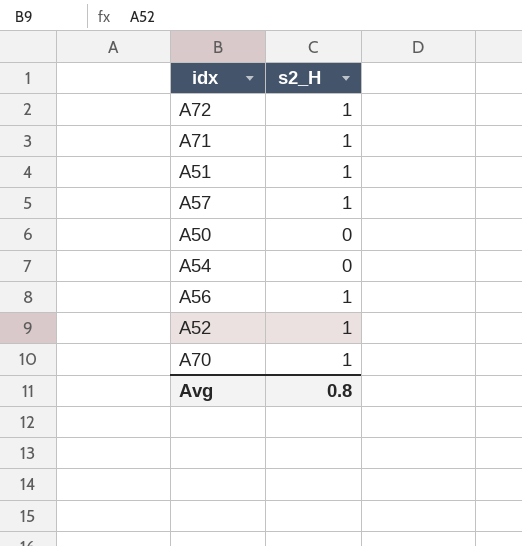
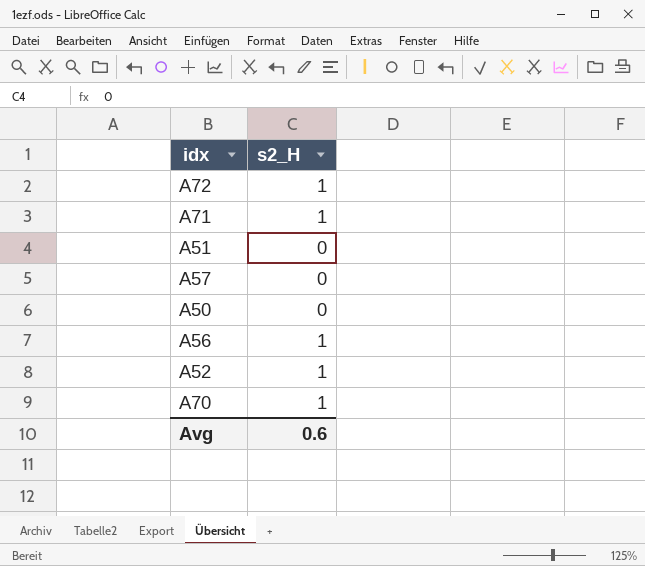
row A54: 0 -> none
A51 | s2_H: 1 -> 0
A57 | s2_H: 1 -> 0
Avg | s2_H: 0.8 -> 0.6

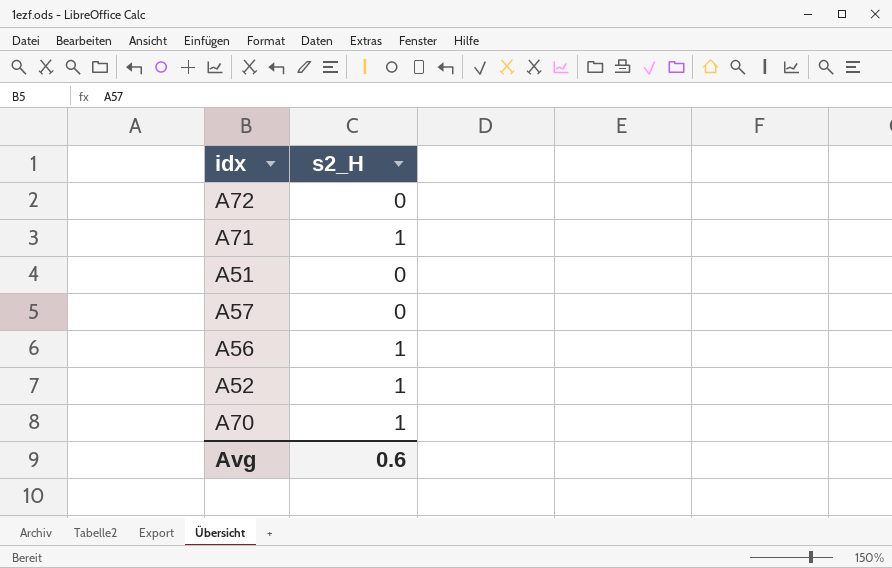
row A50: 0 -> none
A72 | s2_H: 1 -> 0

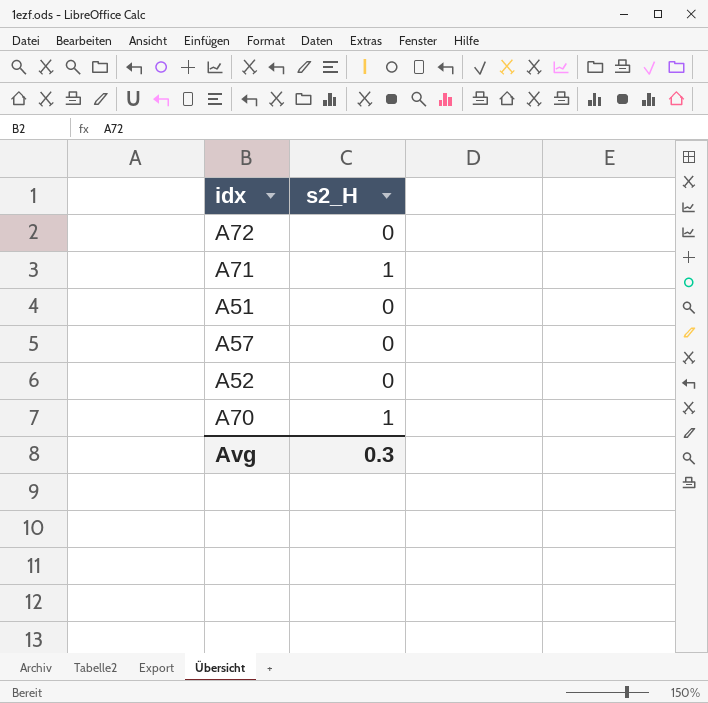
row A56: 1 -> none
A52 | s2_H: 1 -> 0
Avg | s2_H: 0.6 -> 0.3

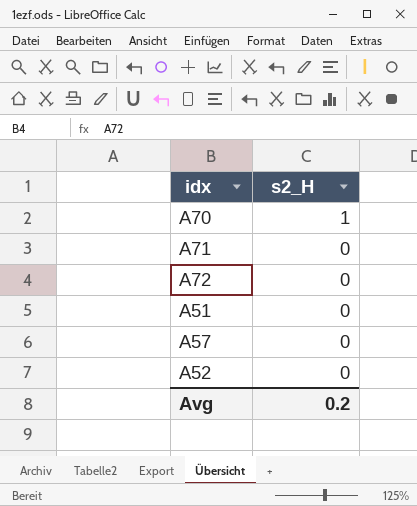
row order: none -> s2_H descending
A71 | s2_H: 1 -> 0
Avg | s2_H: 0.3 -> 0.2

